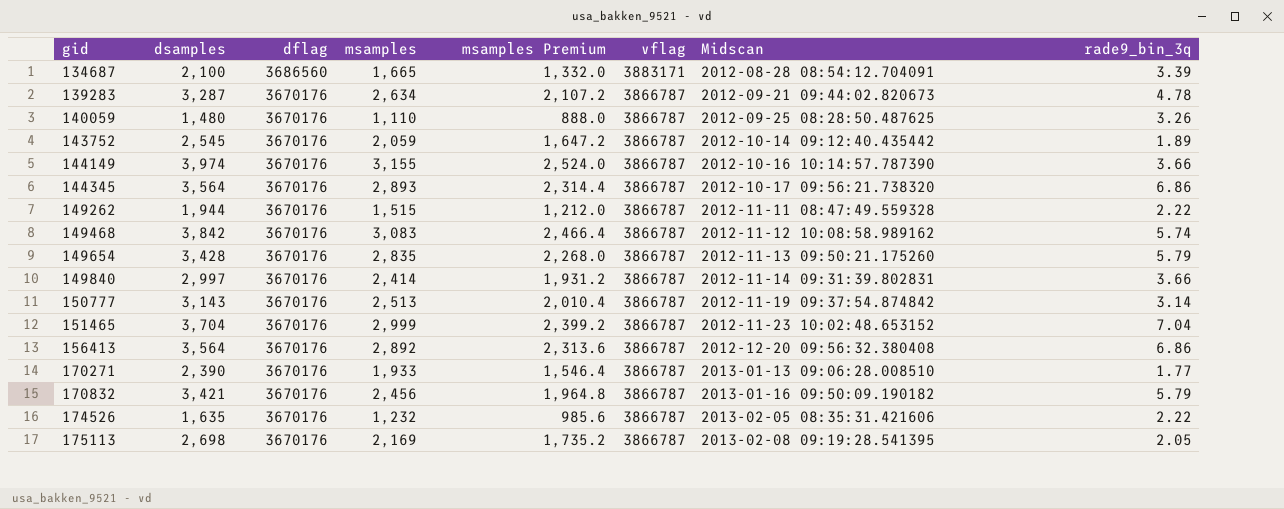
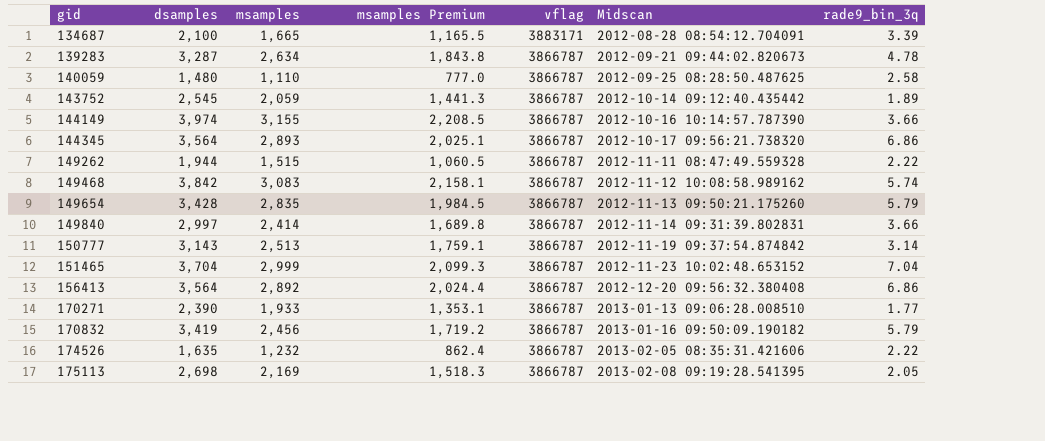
column dflag | position: 3 -> none
column msamples Premium | formula: [msamples] * 0.8 -> [msamples] * 0.7
140059 | rade9_bin_3q: 3.26 -> 2.58
170832 | dsamples: 3,421 -> 3,419

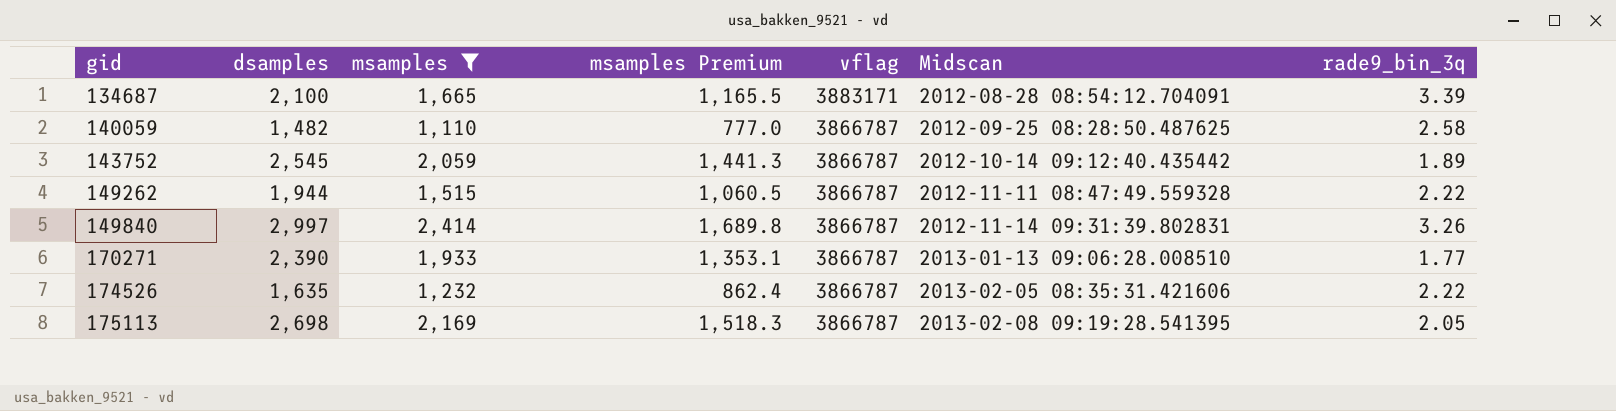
filter: none -> msamples <= 2,414
140059 | dsamples: 1,480 -> 1,482
149840 | rade9_bin_3q: 3.66 -> 3.26

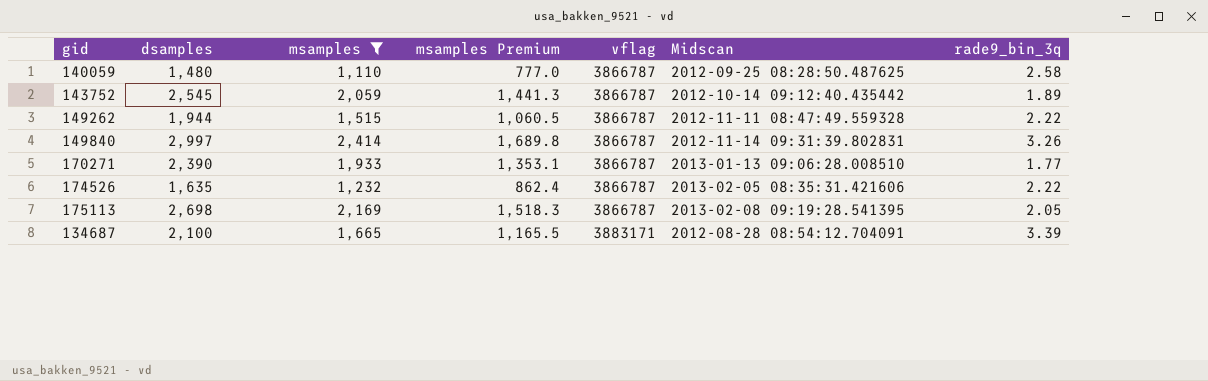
row order: gid ascending -> vflag ascending
140059 | dsamples: 1,482 -> 1,480

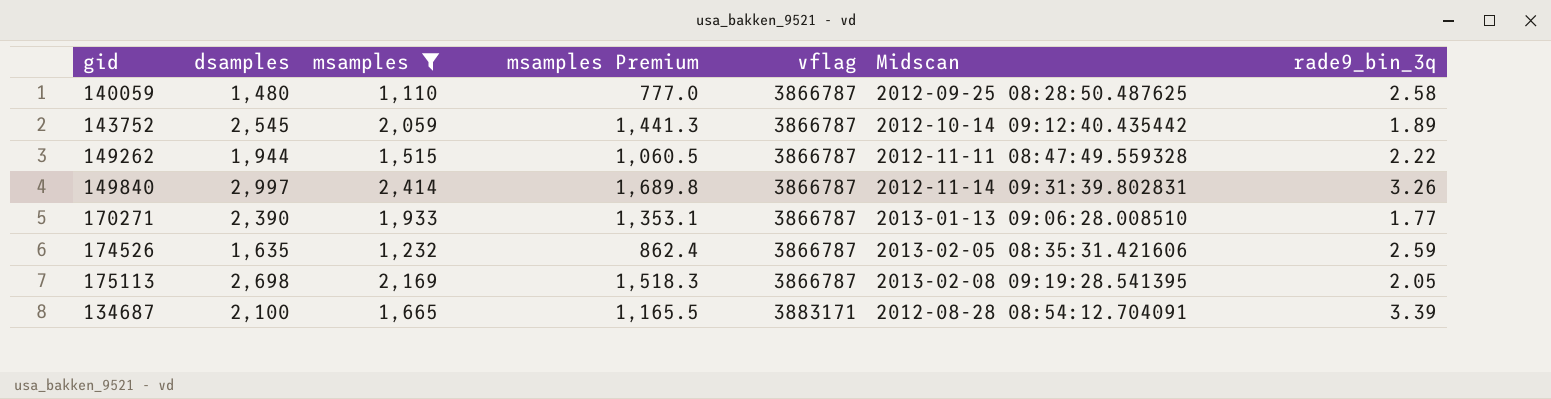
174526 | rade9_bin_3q: 2.22 -> 2.59

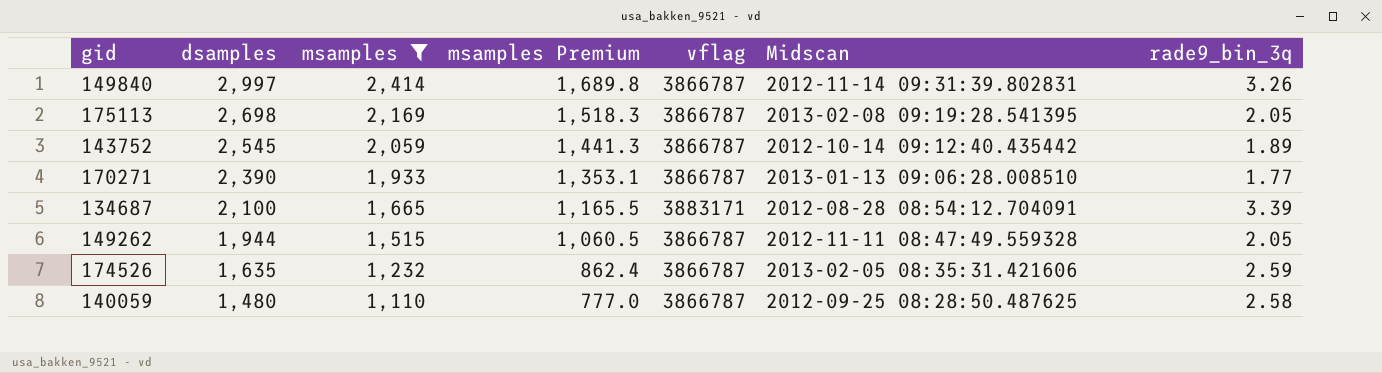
row order: vflag ascending -> dsamples descending
149262 | rade9_bin_3q: 2.22 -> 2.05

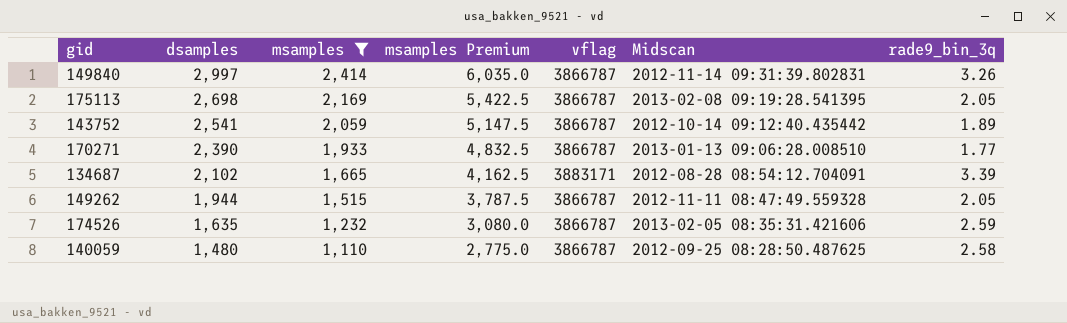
column msamples Premium | formula: [msamples] * 0.7 -> [msamples] * 2.5
143752 | dsamples: 2,545 -> 2,541
134687 | dsamples: 2,100 -> 2,102

